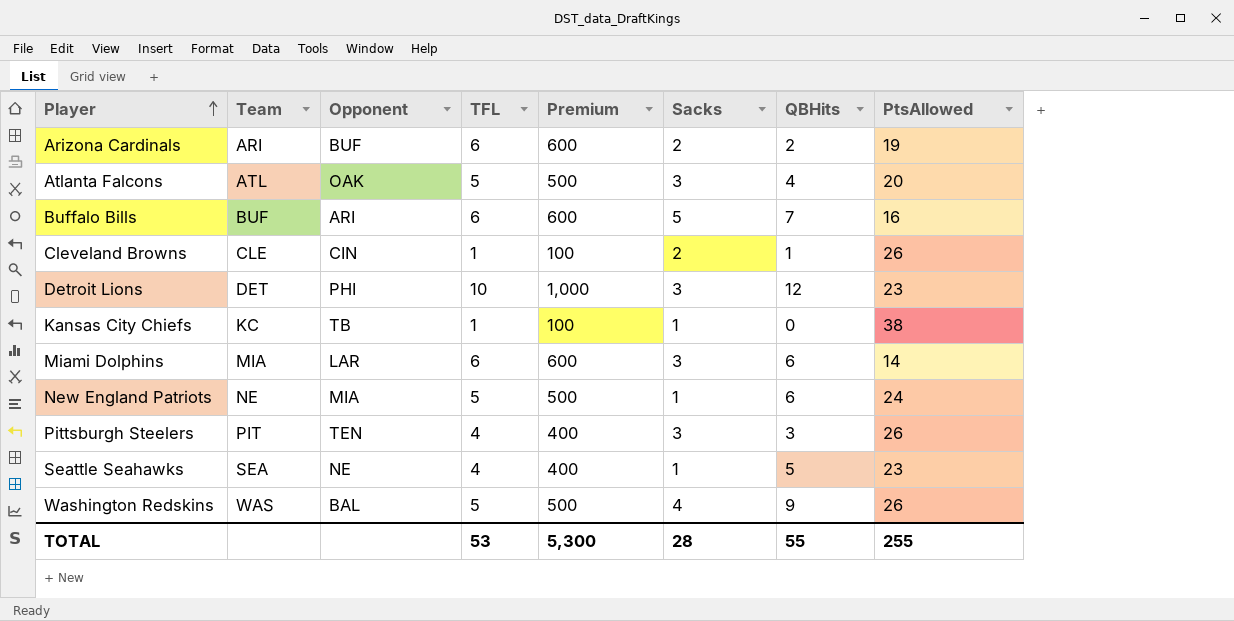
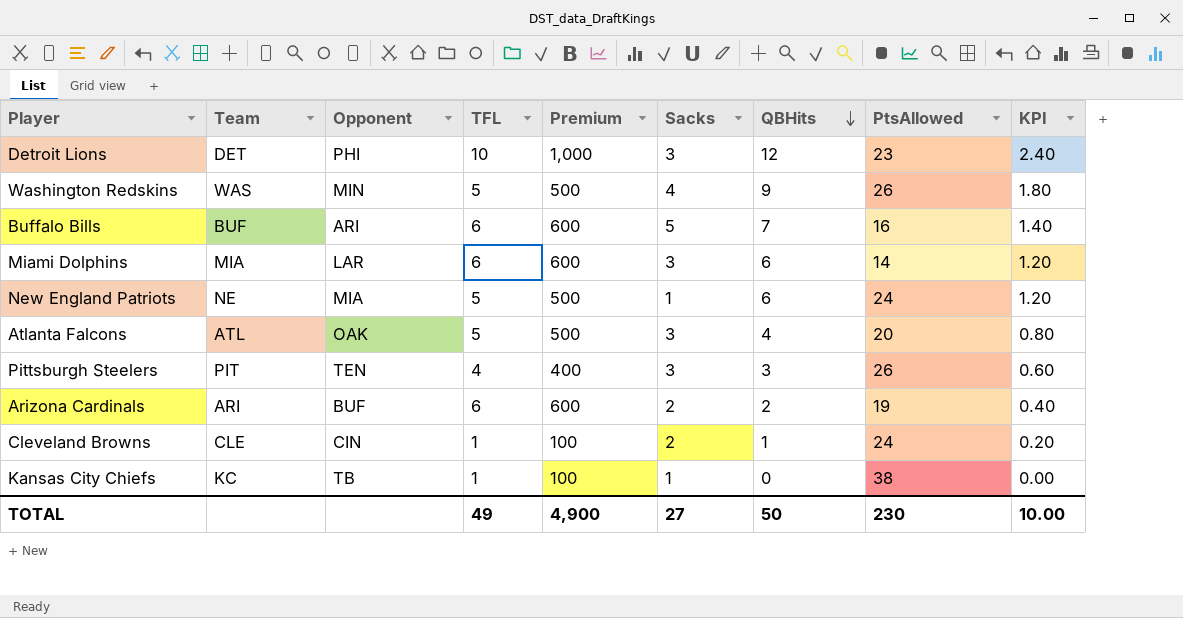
row order: Player ascending -> QBHits descending
column KPI | formula: none -> [QBHits] * 0.2
row Seattle Seahawks: SEA | NE | 4 | 400 | 1 | 5 | 23 -> none
Washington Redskins | Opponent: BAL -> MIN
Cleveland Browns | PtsAllowed: 26 -> 24
TOTAL | TFL: 53 -> 49
TOTAL | Premium: 5,300 -> 4,900
TOTAL | Sacks: 28 -> 27
TOTAL | QBHits: 55 -> 50
TOTAL | PtsAllowed: 255 -> 230

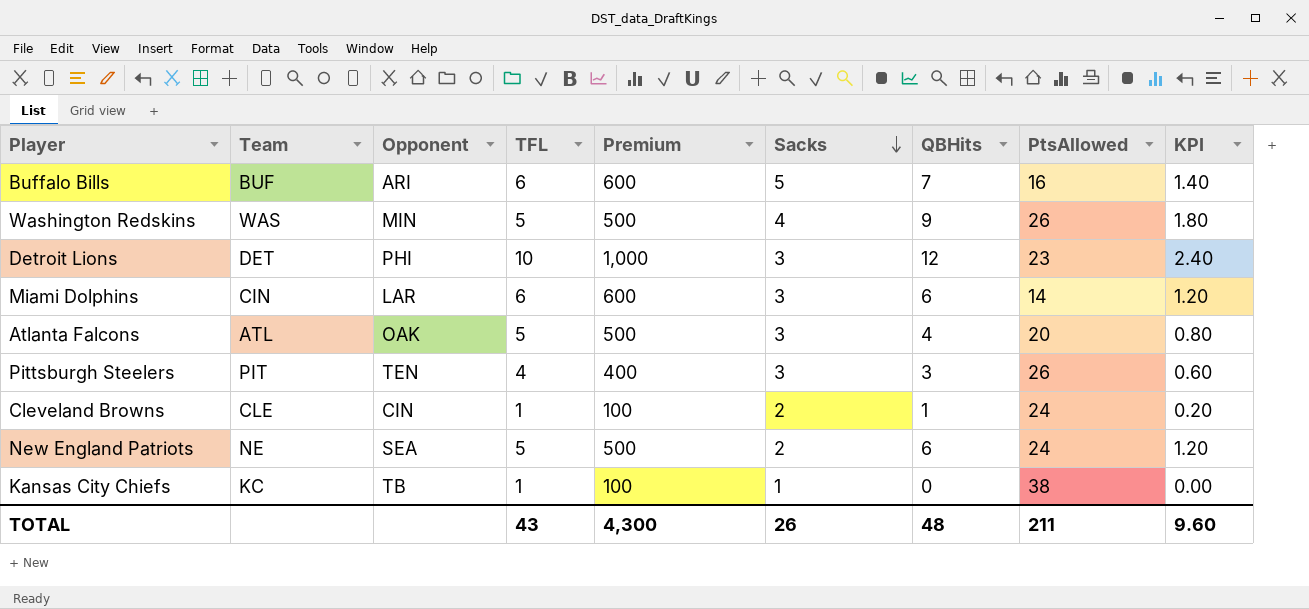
row order: QBHits descending -> Sacks descending
row Arizona Cardinals: ARI | BUF | 6 | 600 | 2 | 2 | 19 | 0.40 -> none
Miami Dolphins | Team: MIA -> CIN
New England Patriots | Opponent: MIA -> SEA
New England Patriots | Sacks: 1 -> 2
TOTAL | TFL: 49 -> 43
TOTAL | Premium: 4,900 -> 4,300
TOTAL | Sacks: 27 -> 26
TOTAL | QBHits: 50 -> 48
TOTAL | PtsAllowed: 230 -> 211
TOTAL | KPI: 10.00 -> 9.60

